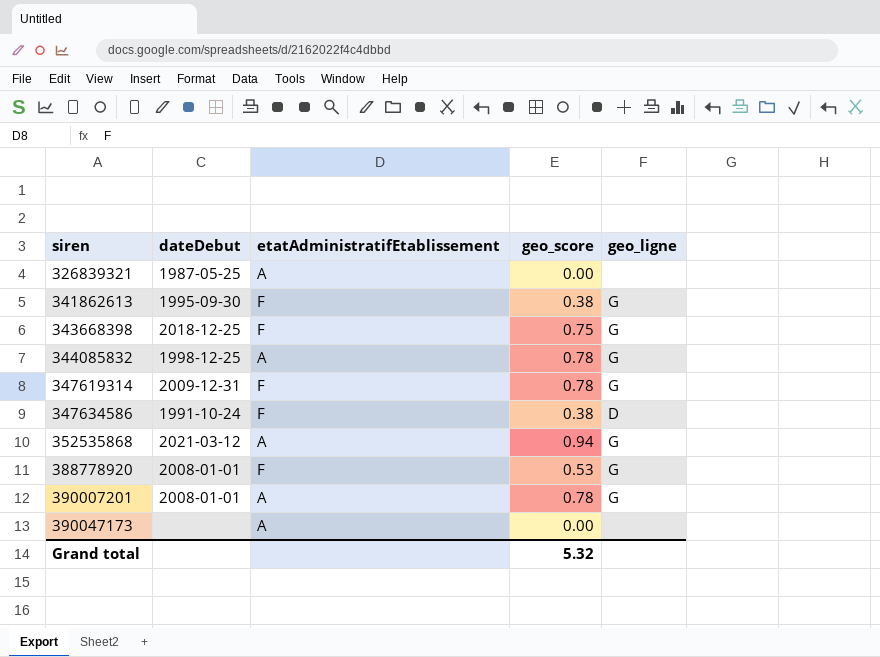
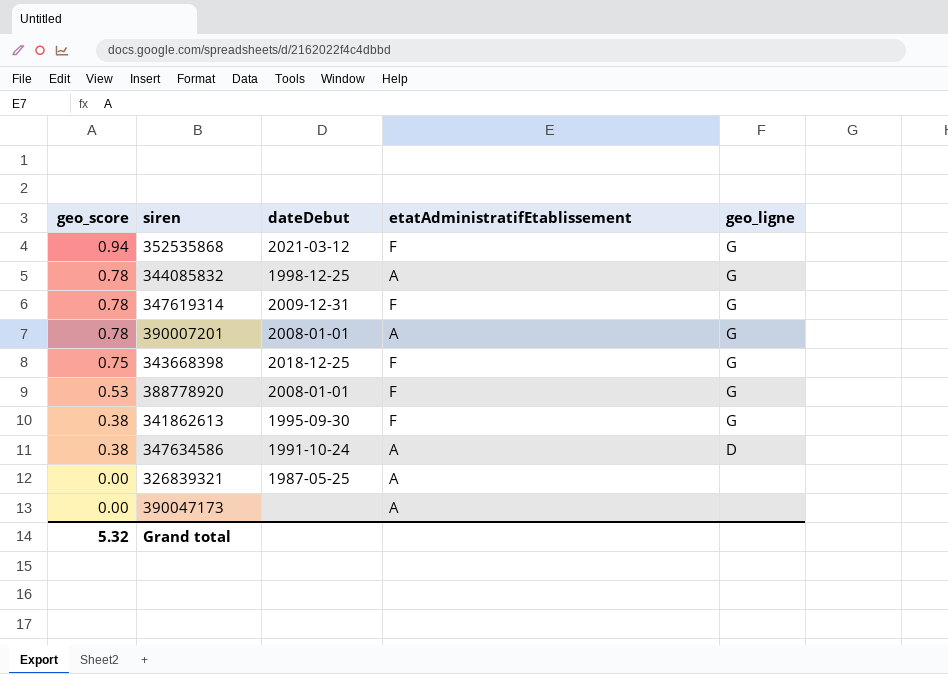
row order: siren ascending -> geo_score descending
column geo_score | position: 4 -> 1
352535868 | etatAdministratifEtablissement: A -> F
347634586 | etatAdministratifEtablissement: F -> A

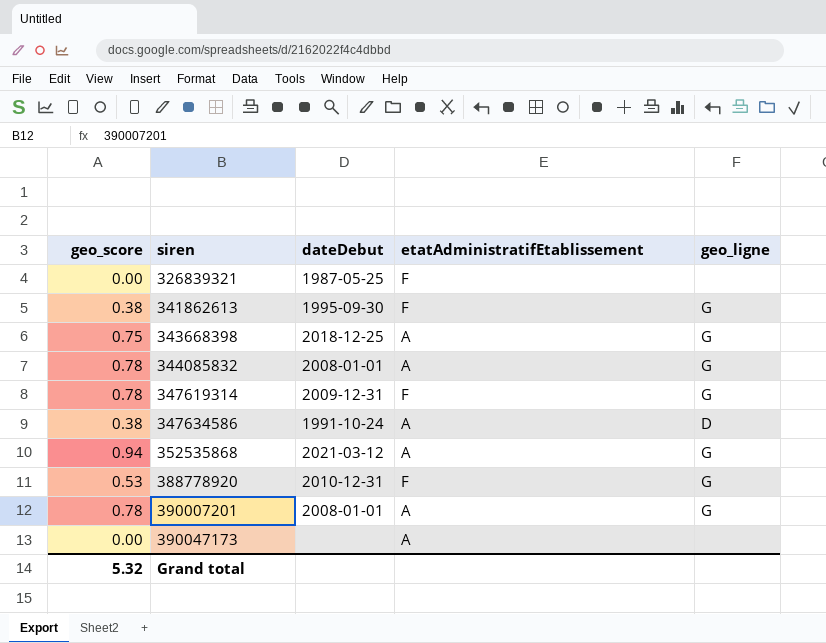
row order: geo_score descending -> siren ascending
326839321 | etatAdministratifEtablissement: A -> F
343668398 | etatAdministratifEtablissement: F -> A
344085832 | dateDebut: 1998-12-25 -> 2008-01-01
352535868 | etatAdministratifEtablissement: F -> A
388778920 | dateDebut: 2008-01-01 -> 2010-12-31

